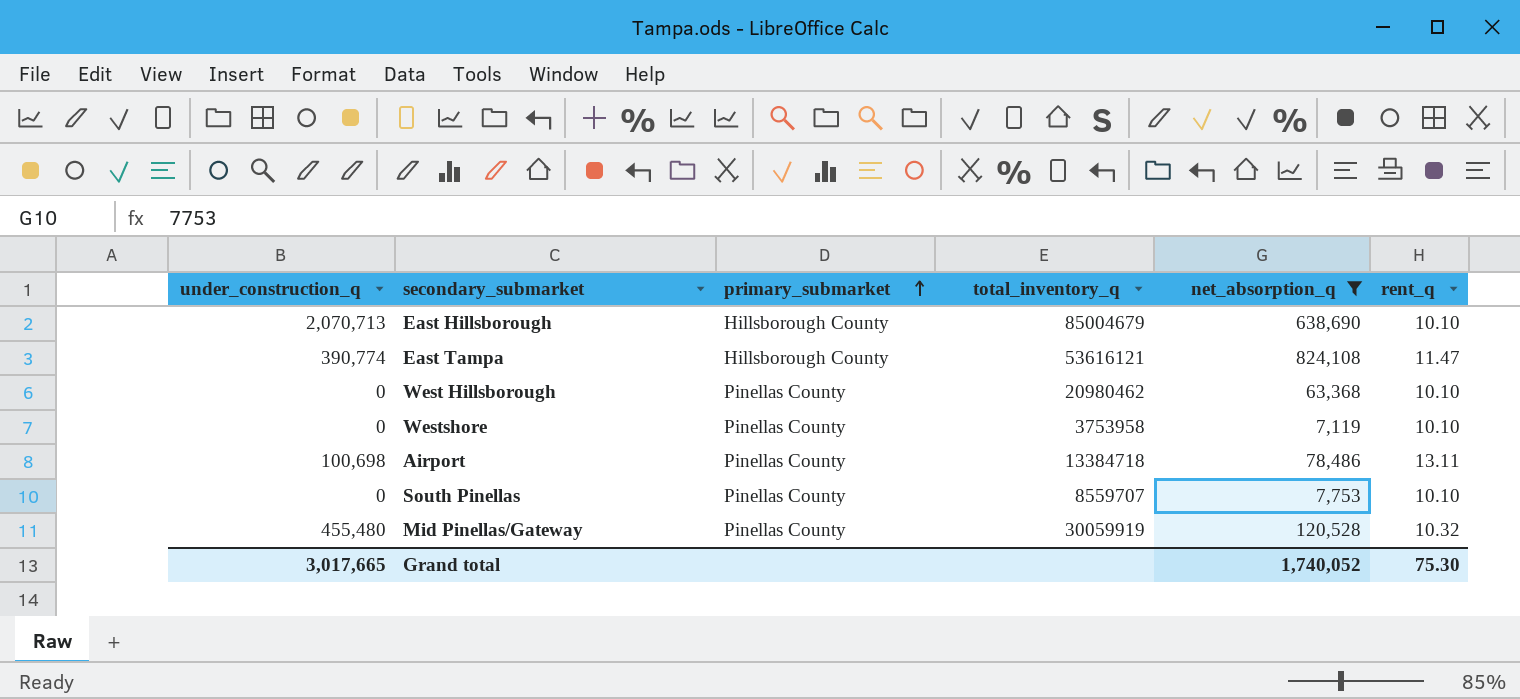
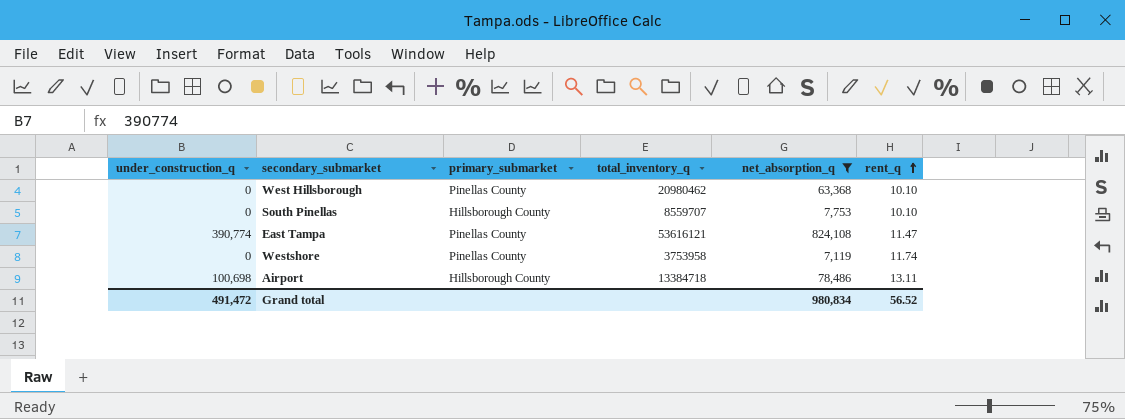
row order: primary_submarket ascending -> rent_q ascending
row East Hillsborough: 2,070,713 | Hillsborough County | 85004679 | 638,690 | 10.10 -> none
row Mid Pinellas/Gateway: 455,480 | Pinellas County | 30059919 | 120,528 | 10.32 -> none
South Pinellas | primary_submarket: Pinellas County -> Hillsborough County
East Tampa | primary_submarket: Hillsborough County -> Pinellas County
Westshore | rent_q: 10.10 -> 11.74
Airport | primary_submarket: Pinellas County -> Hillsborough County
Grand total | under_construction_q: 3,017,665 -> 491,472
Grand total | net_absorption_q: 1,740,052 -> 980,834
Grand total | rent_q: 75.30 -> 56.52

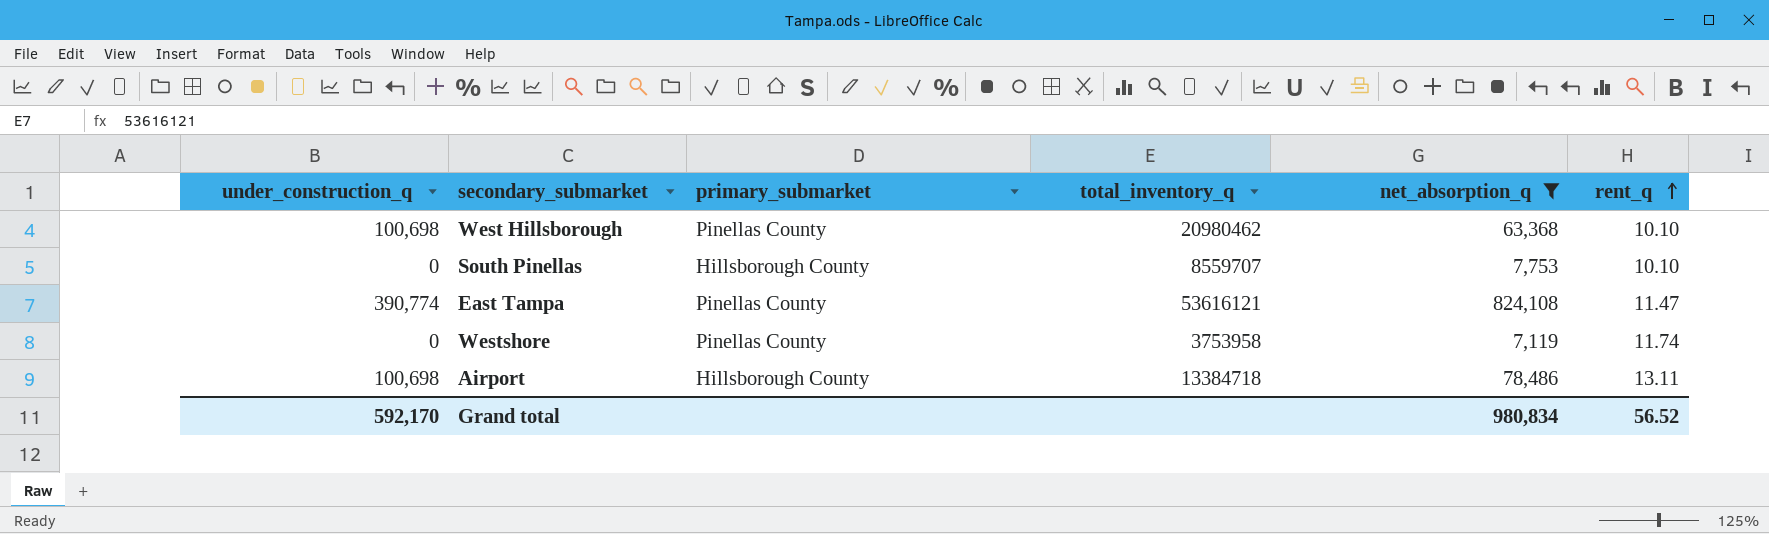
West Hillsborough | under_construction_q: 0 -> 100,698
Grand total | under_construction_q: 491,472 -> 592,170

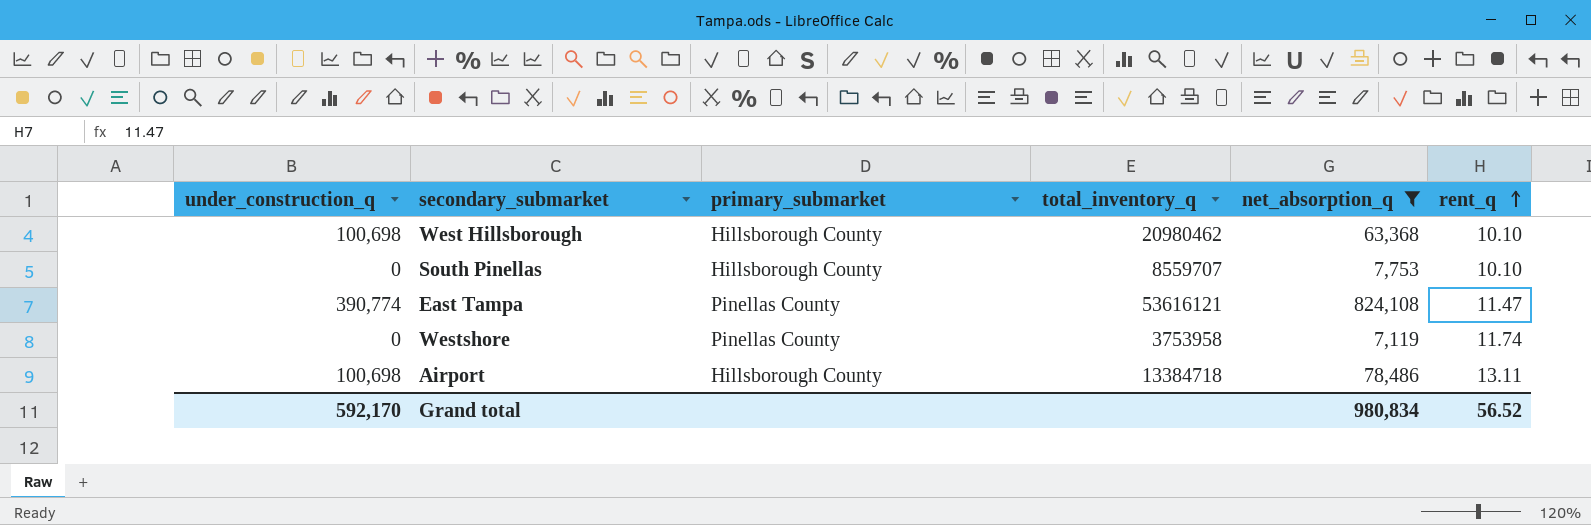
West Hillsborough | primary_submarket: Pinellas County -> Hillsborough County

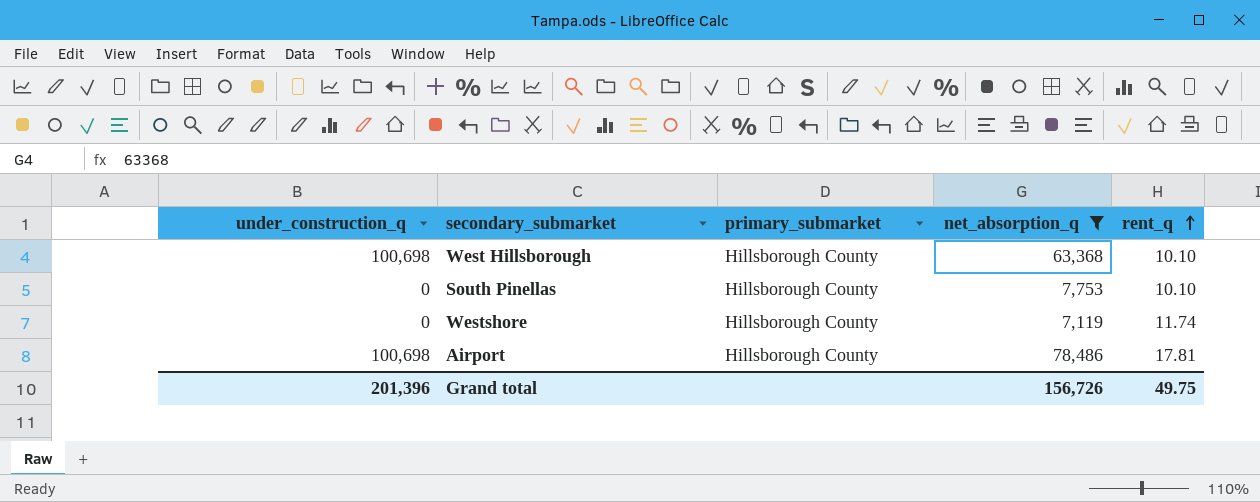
column total_inventory_q | position: 4 -> none
row East Tampa: 390,774 | Pinellas County | 53616121 | 824,108 | 11.47 -> none
Westshore | primary_submarket: Pinellas County -> Hillsborough County
Airport | rent_q: 13.11 -> 17.81
Grand total | under_construction_q: 592,170 -> 201,396
Grand total | net_absorption_q: 980,834 -> 156,726
Grand total | rent_q: 56.52 -> 49.75

